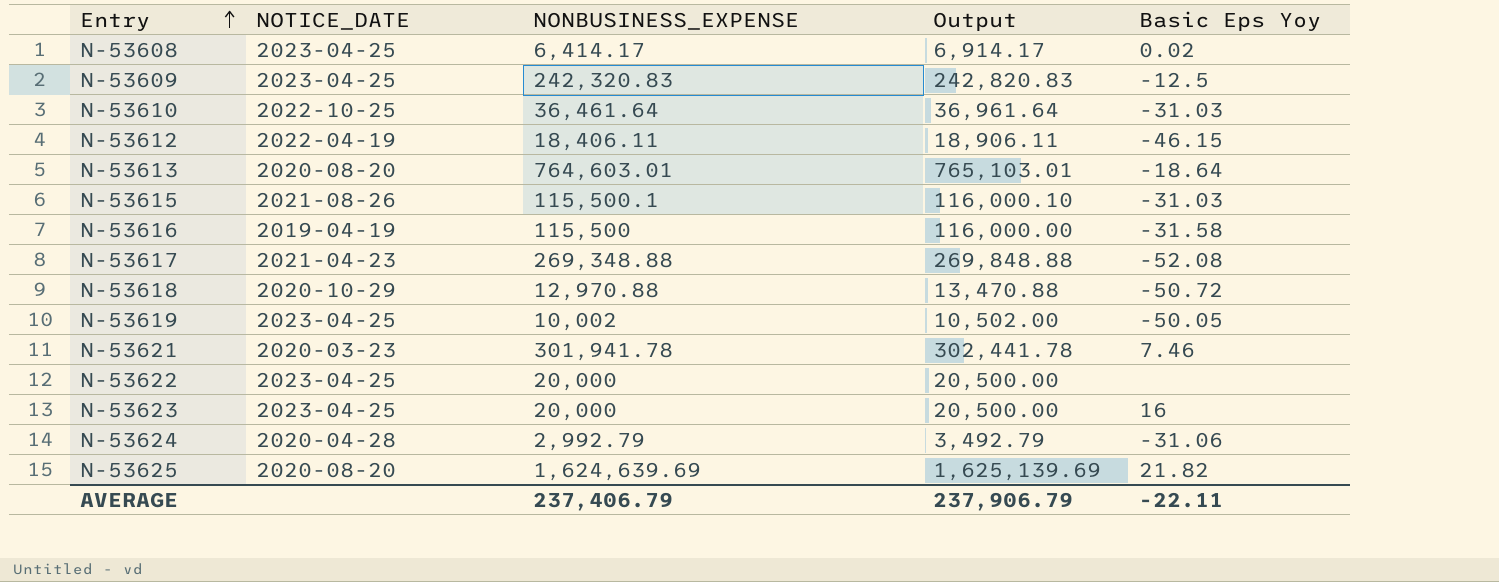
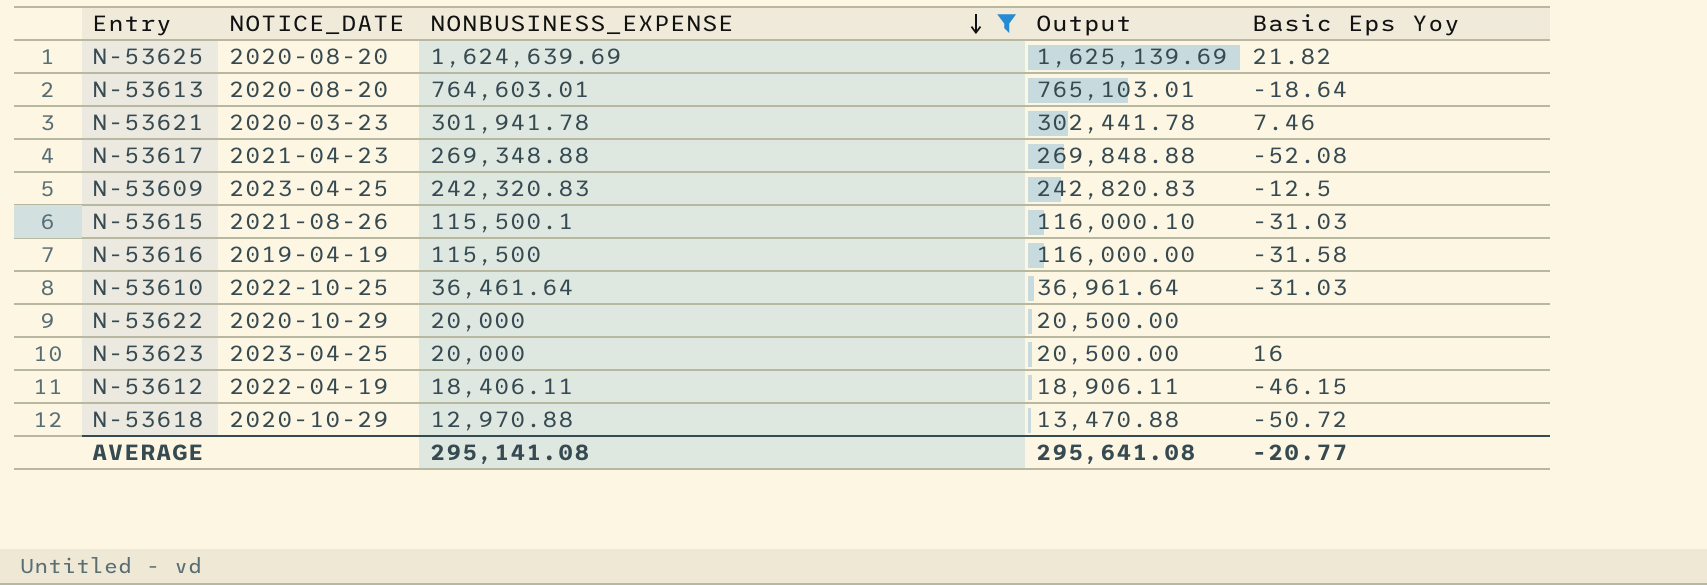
filter: none -> NONBUSINESS_EXPENSE >= 12,970.88
row order: Entry ascending -> NONBUSINESS_EXPENSE descending
N-53622 | NOTICE_DATE: 2023-04-25 -> 2020-10-29
AVERAGE | NONBUSINESS_EXPENSE: 237,406.79 -> 295,141.08
AVERAGE | Output: 237,906.79 -> 295,641.08
AVERAGE | Basic Eps Yoy: -22.11 -> -20.77

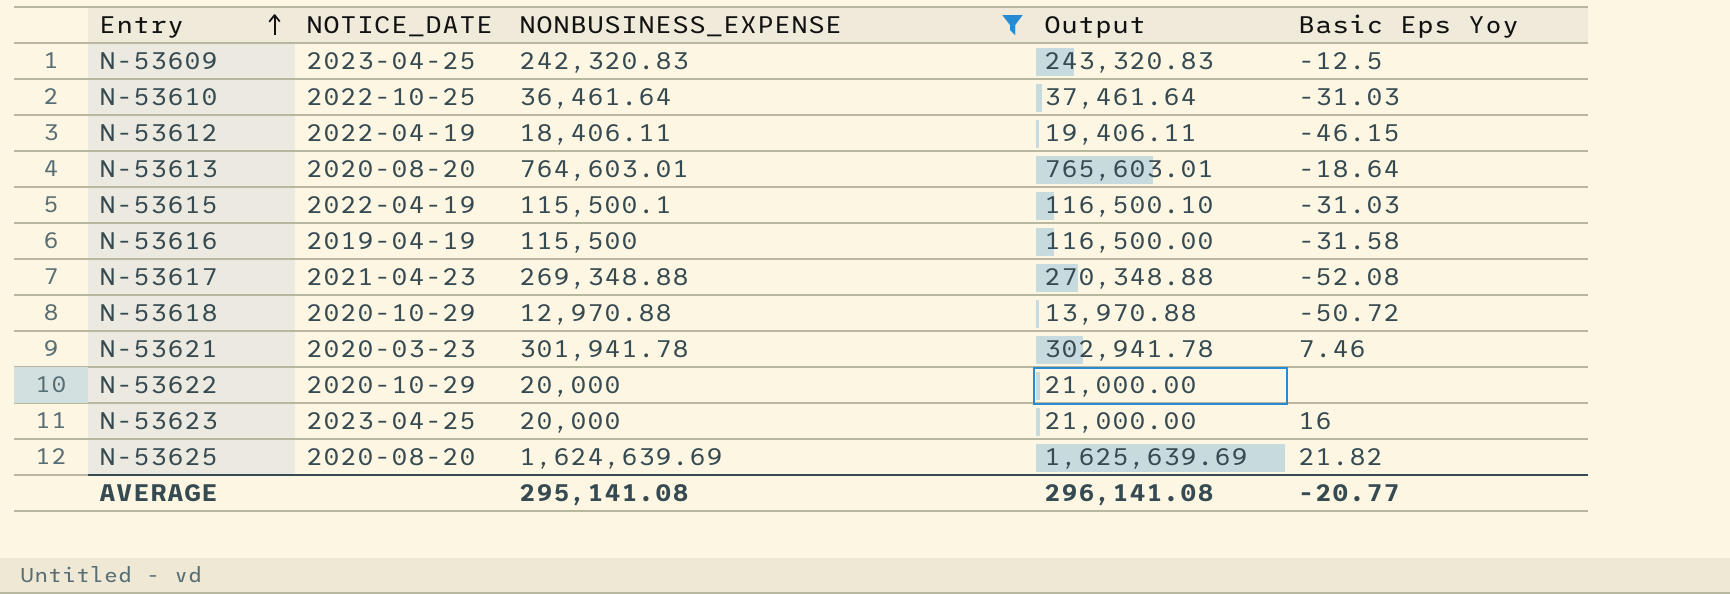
row order: NONBUSINESS_EXPENSE descending -> Entry ascending
column Output | formula: [NONBUSINESS_EXPENSE] + 500 -> [NONBUSINESS_EXPENSE] + 1000
N-53615 | NOTICE_DATE: 2021-08-26 -> 2022-04-19
AVERAGE | Output: 295,641.08 -> 296,141.08

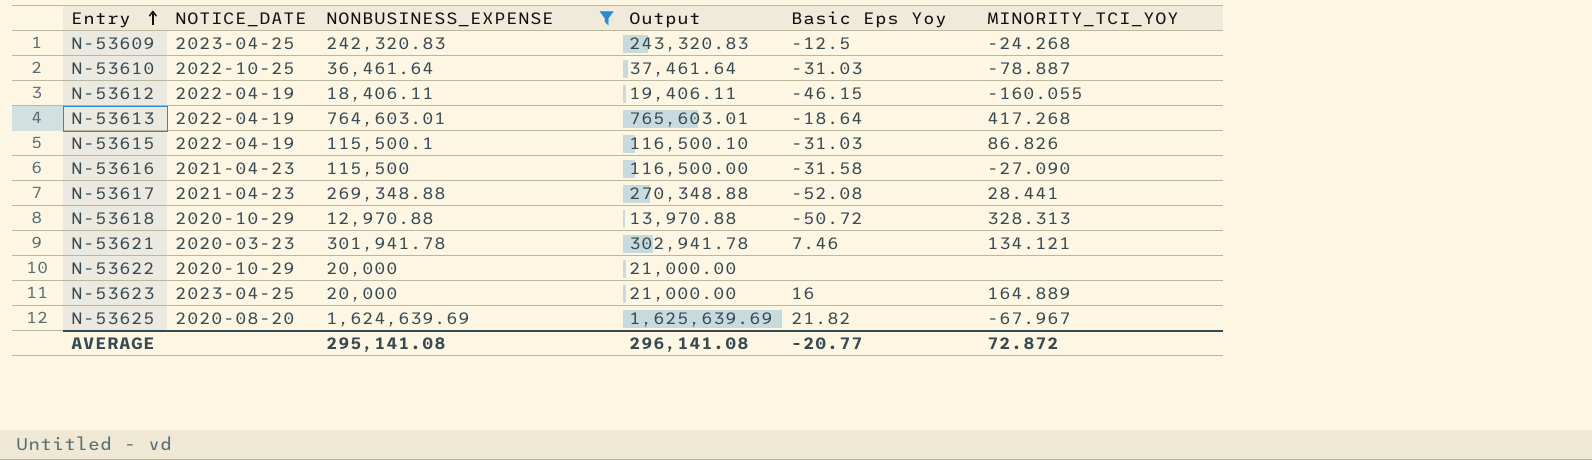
column MINORITY_TCI_YOY | position: none -> 6
N-53613 | NOTICE_DATE: 2020-08-20 -> 2022-04-19
N-53616 | NOTICE_DATE: 2019-04-19 -> 2021-04-23

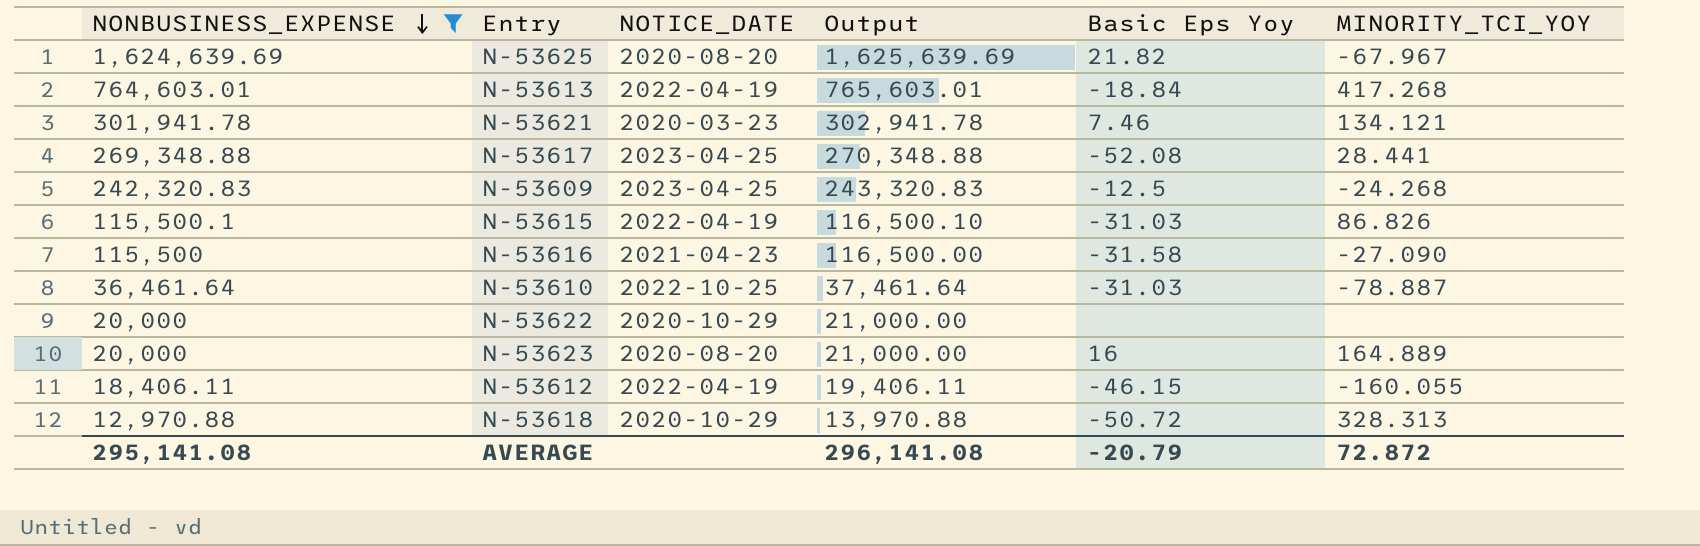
row order: Entry ascending -> NONBUSINESS_EXPENSE descending
column NONBUSINESS_EXPENSE | position: 3 -> 1
N-53613 | Basic Eps Yoy: -18.64 -> -18.84
N-53617 | NOTICE_DATE: 2021-04-23 -> 2023-04-25
N-53623 | NOTICE_DATE: 2023-04-25 -> 2020-08-20
AVERAGE | Basic Eps Yoy: -20.77 -> -20.79

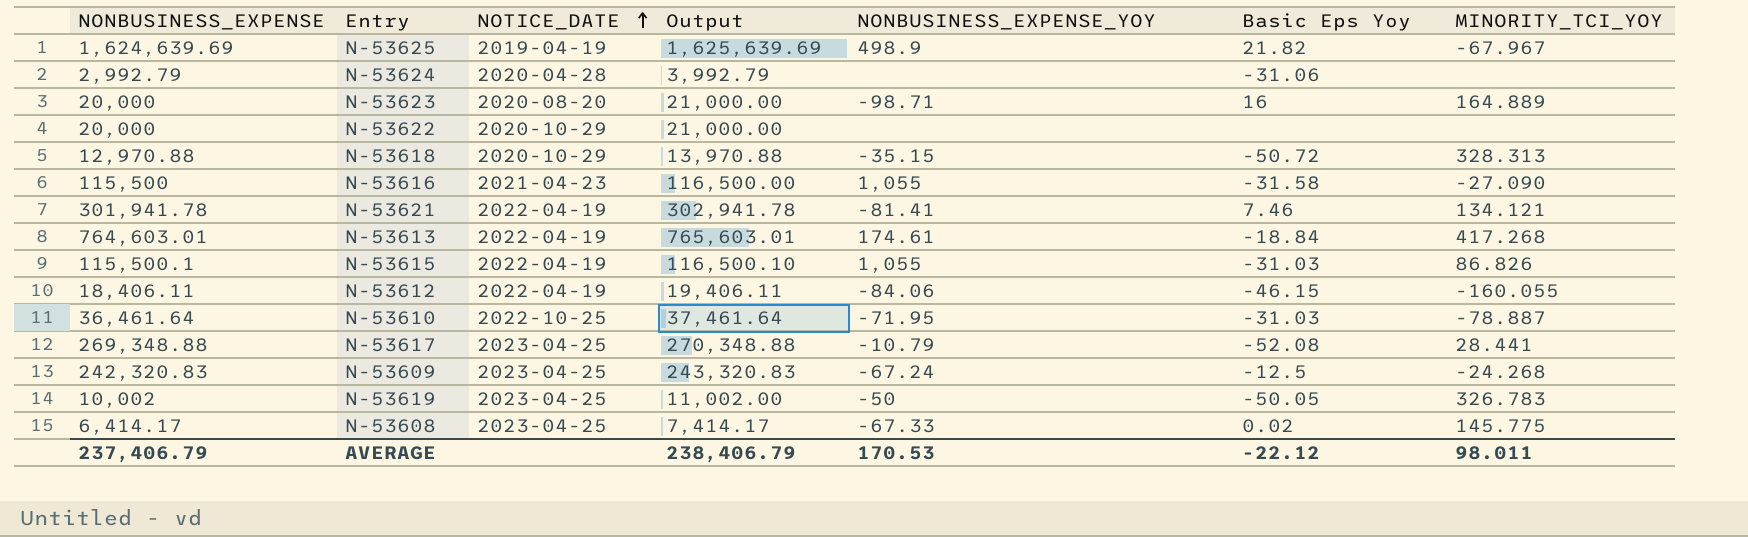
filter: NONBUSINESS_EXPENSE >= 12,970.88 -> none
row order: NONBUSINESS_EXPENSE descending -> NOTICE_DATE ascending
column NONBUSINESS_EXPENSE_YOY | position: none -> 5
N-53625 | NOTICE_DATE: 2020-08-20 -> 2019-04-19
N-53621 | NOTICE_DATE: 2020-03-23 -> 2022-04-19
AVERAGE | NONBUSINESS_EXPENSE: 295,141.08 -> 237,406.79
AVERAGE | Output: 296,141.08 -> 238,406.79
AVERAGE | Basic Eps Yoy: -20.79 -> -22.12
AVERAGE | MINORITY_TCI_YOY: 72.872 -> 98.011

